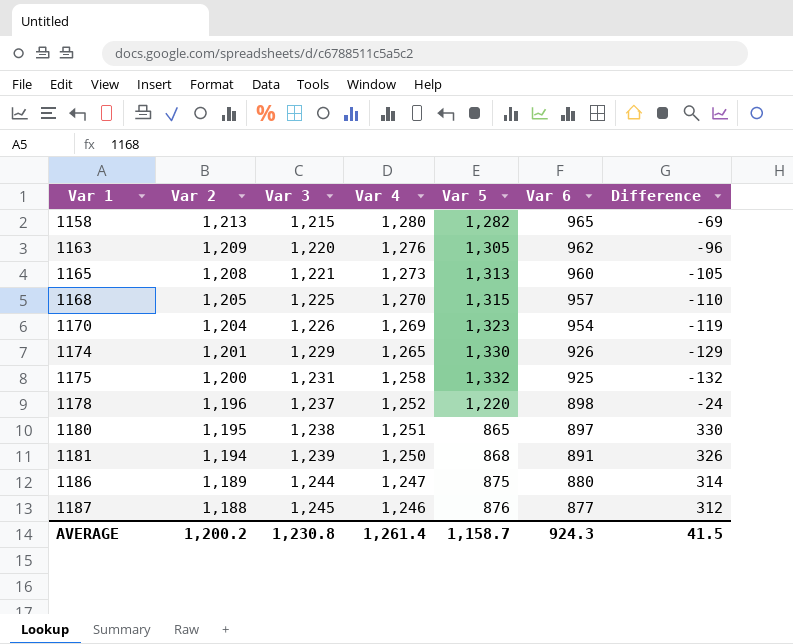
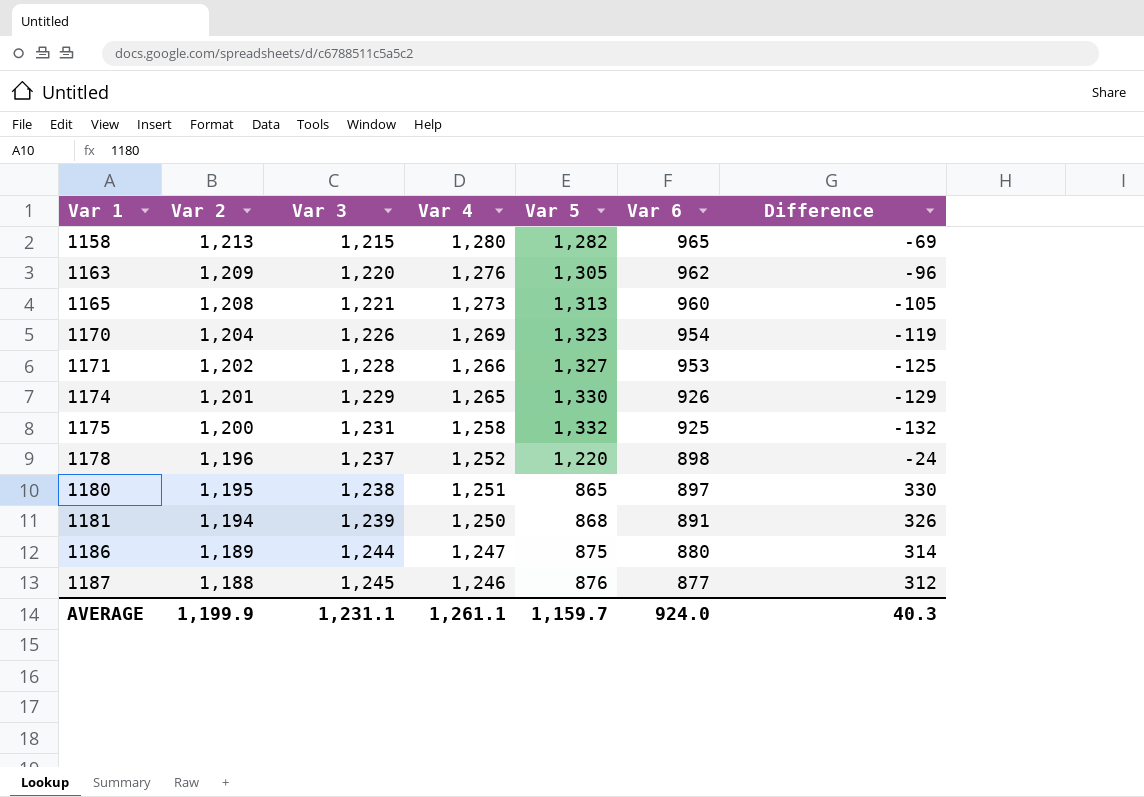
row 1168: 1,205 | 1,225 | 1,270 | 1,315 | 957 | -110 -> none
row 1171: none -> 1,202 | 1,228 | 1,266 | 1,327 | 953 | -125
AVERAGE | Var 2: 1,200.2 -> 1,199.9
AVERAGE | Var 3: 1,230.8 -> 1,231.1
AVERAGE | Var 4: 1,261.4 -> 1,261.1
AVERAGE | Var 5: 1,158.7 -> 1,159.7
AVERAGE | Var 6: 924.3 -> 924.0
AVERAGE | Difference: 41.5 -> 40.3

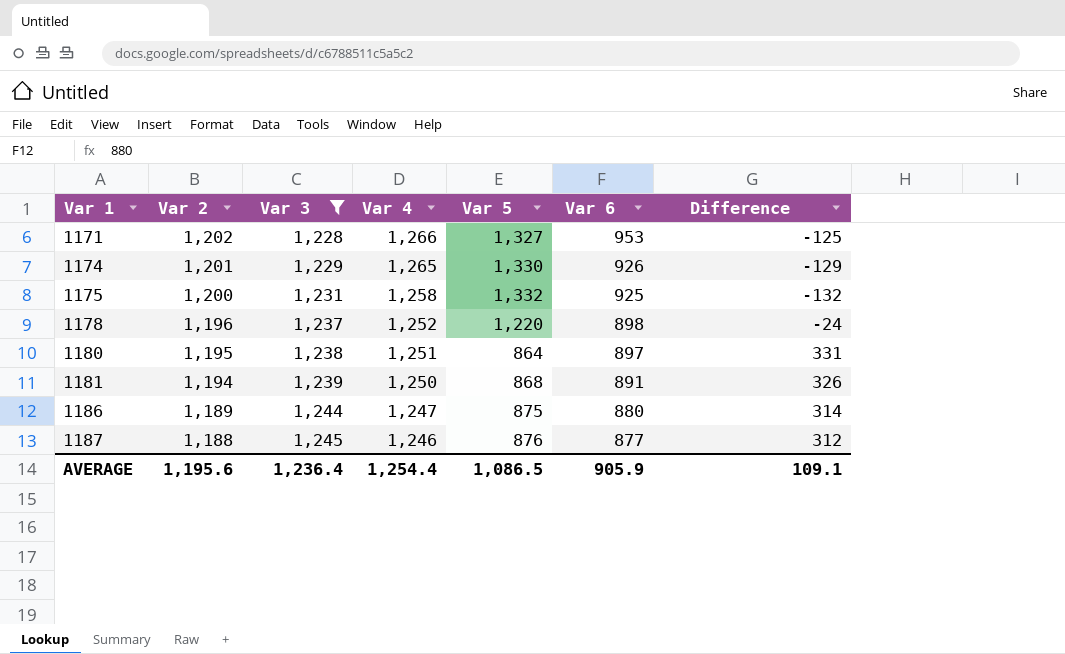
filter: none -> Var 3 >= 1,228
1180 | Var 5: 865 -> 864
1180 | Difference: 330 -> 331
AVERAGE | Var 2: 1,199.9 -> 1,195.6
AVERAGE | Var 3: 1,231.1 -> 1,236.4
AVERAGE | Var 4: 1,261.1 -> 1,254.4
AVERAGE | Var 5: 1,159.7 -> 1,086.5
AVERAGE | Var 6: 924.0 -> 905.9
AVERAGE | Difference: 40.3 -> 109.1

